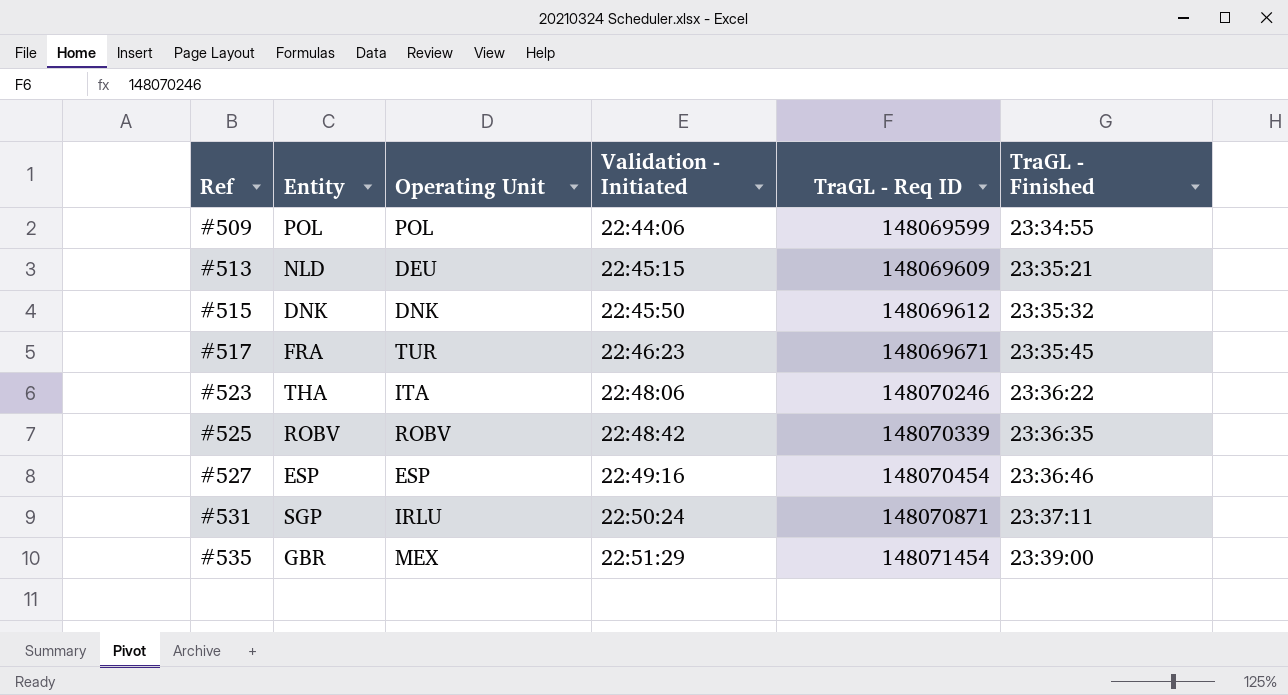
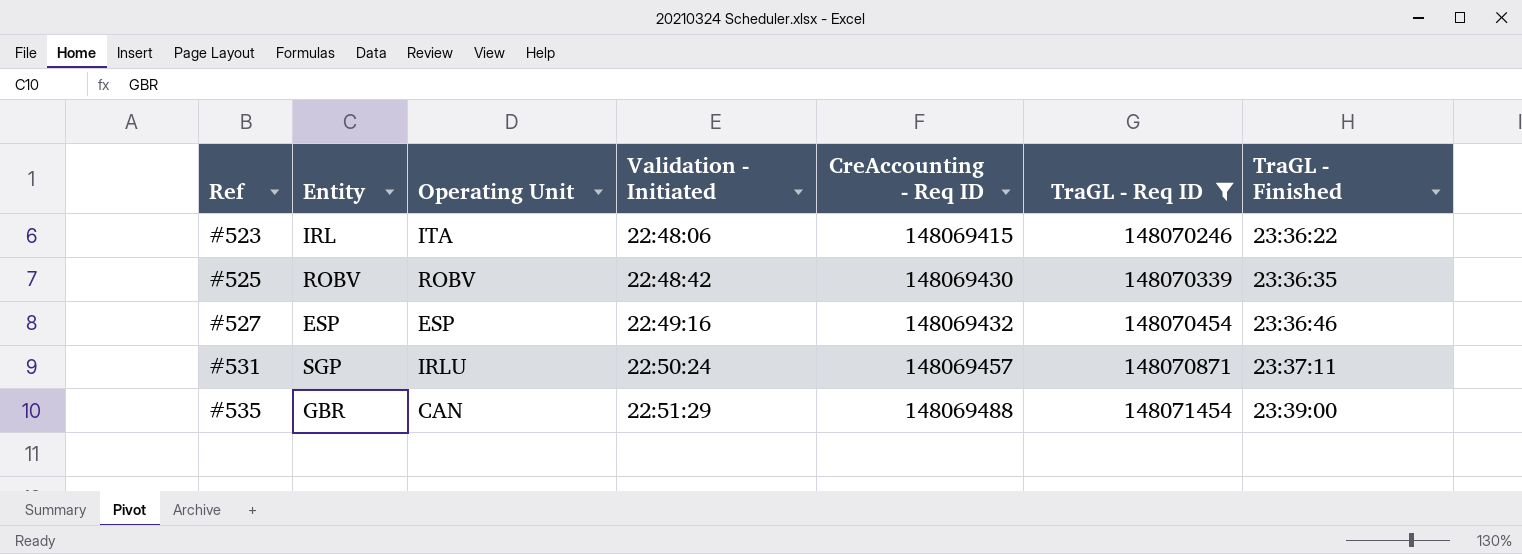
filter: none -> TraGL - Req ID >= 148070246
column CreAccounting - Req ID | position: none -> 5
#523 | Entity: THA -> IRL
#535 | Operating Unit: MEX -> CAN

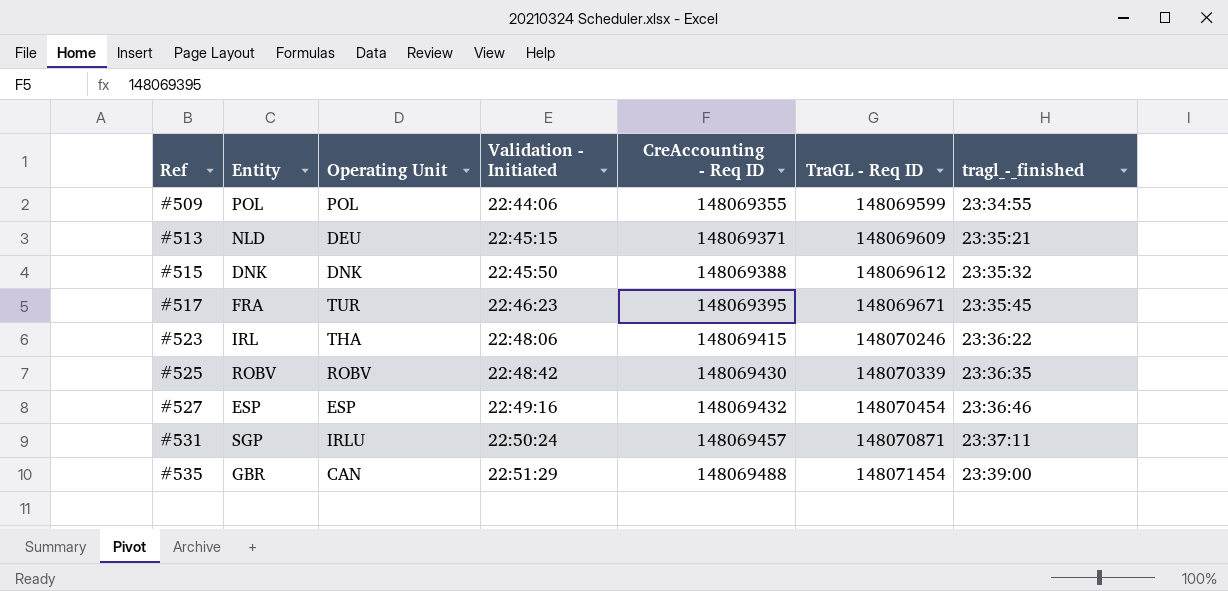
filter: TraGL - Req ID >= 148070246 -> none
column name: TraGL - Finished -> tragl_-_finished
#523 | Operating Unit: ITA -> THA

